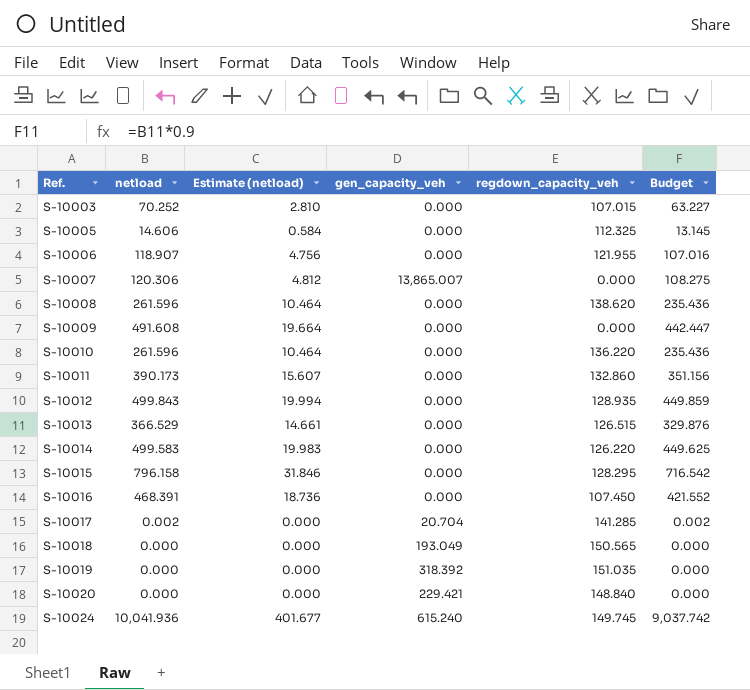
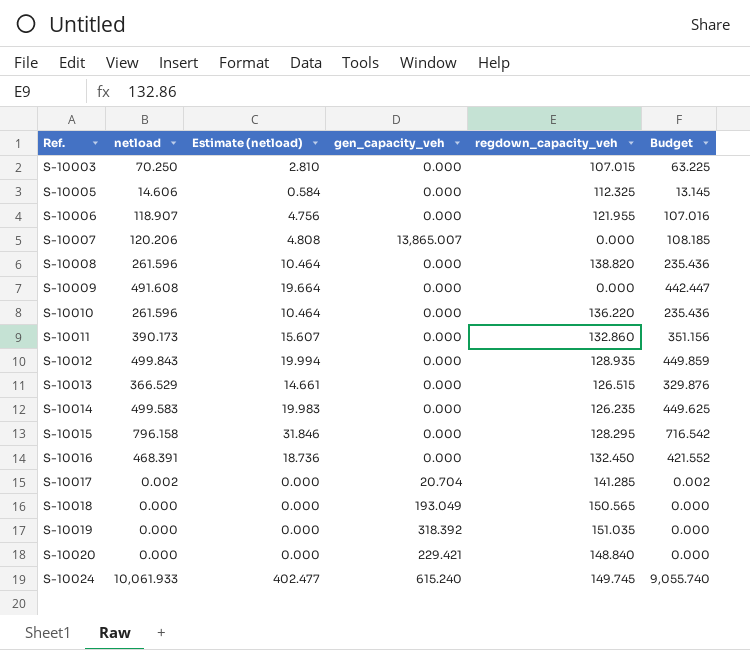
S-10003 | netload: 70.252 -> 70.250
S-10003 | Budget: 63.227 -> 63.225
S-10007 | netload: 120.306 -> 120.206
S-10007 | Estimate (netload): 4.812 -> 4.808
S-10007 | Budget: 108.275 -> 108.185
S-10008 | regdown_capacity_veh: 138.620 -> 138.820
S-10014 | regdown_capacity_veh: 126.220 -> 126.235
S-10016 | regdown_capacity_veh: 107.450 -> 132.450
S-10024 | netload: 10,041.936 -> 10,061.933
S-10024 | Estimate (netload): 401.677 -> 402.477
S-10024 | Budget: 9,037.742 -> 9,055.740

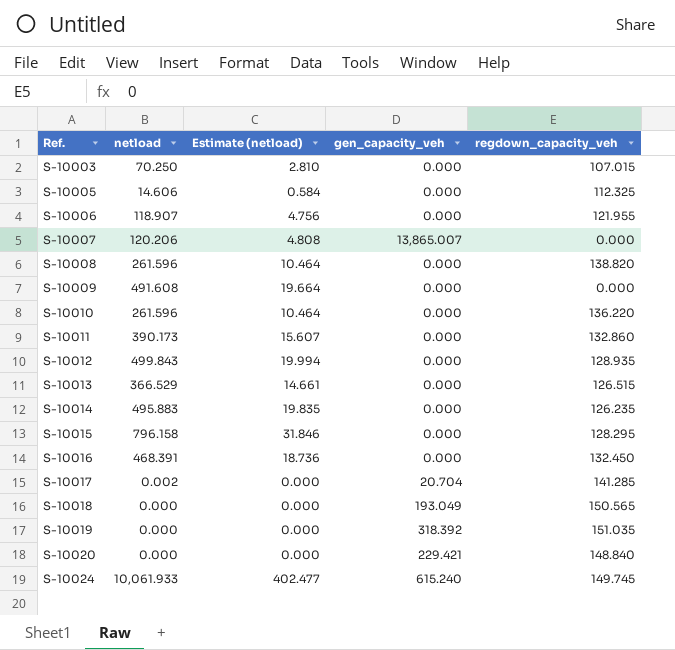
column Budget | formula: [netload] * 0.9 -> none
S-10014 | netload: 499.583 -> 495.883
S-10014 | Estimate (netload): 19.983 -> 19.835

